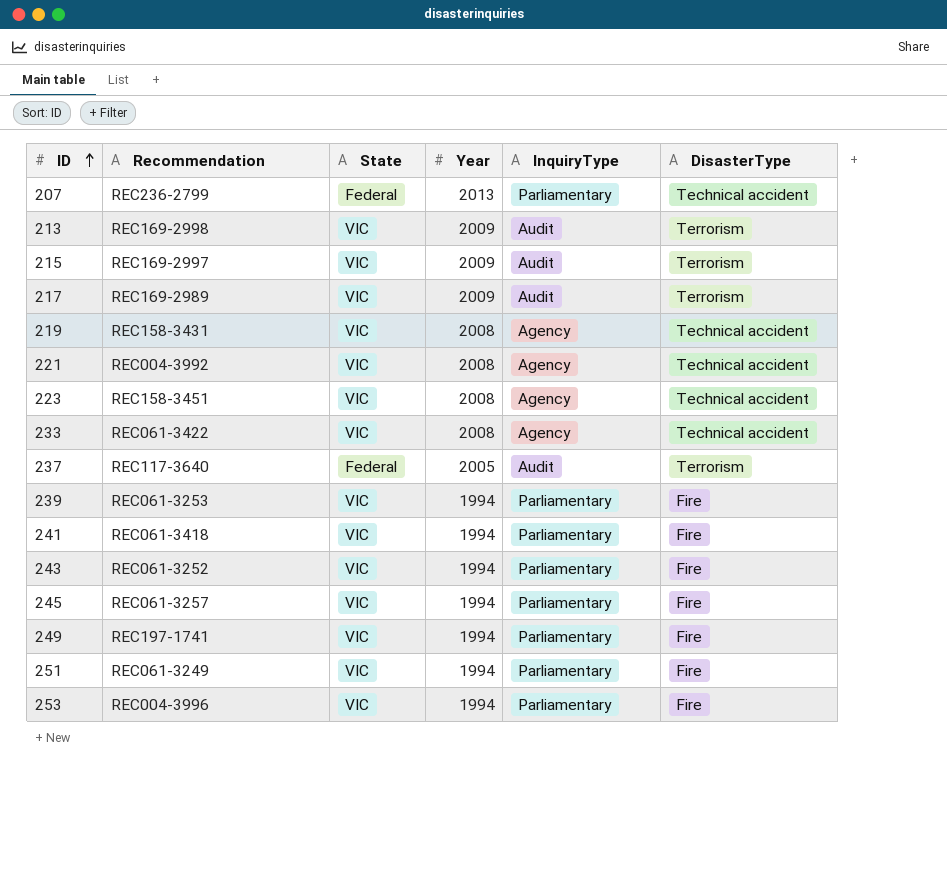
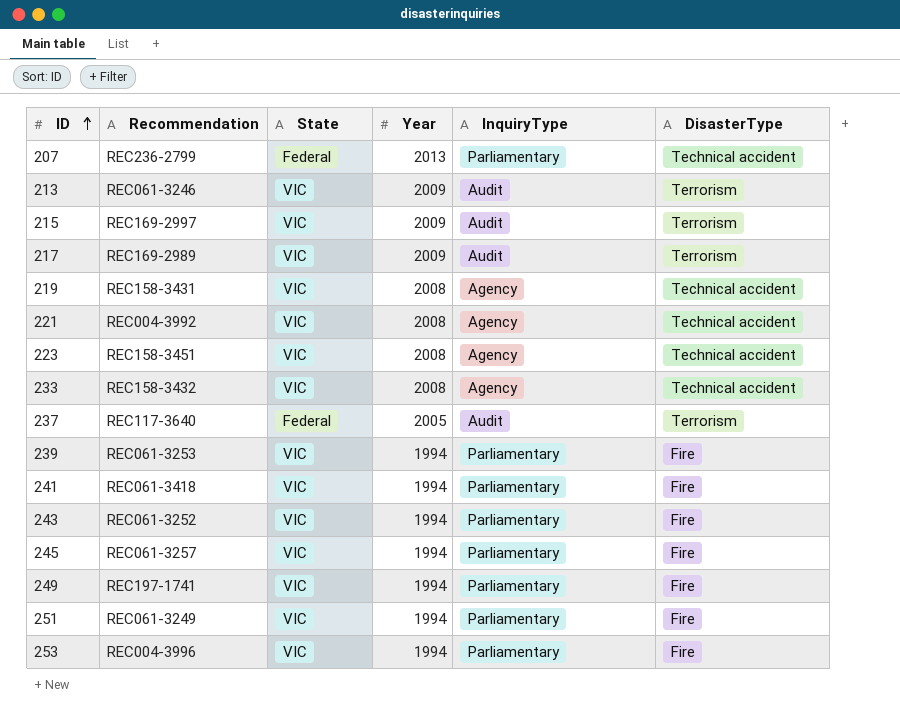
213 | Recommendation: REC169-2998 -> REC061-3246
233 | Recommendation: REC061-3422 -> REC158-3432

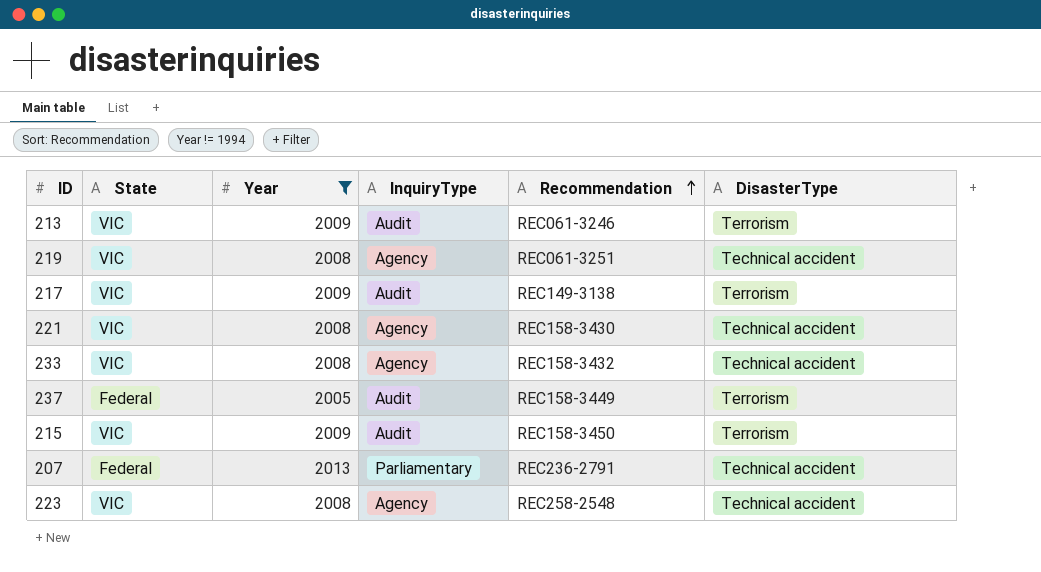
filter: none -> Year != 1994
row order: ID ascending -> Recommendation ascending
column Recommendation | position: 2 -> 5
219 | Recommendation: REC158-3431 -> REC061-3251
217 | Recommendation: REC169-2989 -> REC149-3138
221 | Recommendation: REC004-3992 -> REC158-3430
237 | Recommendation: REC117-3640 -> REC158-3449
215 | Recommendation: REC169-2997 -> REC158-3450
207 | Recommendation: REC236-2799 -> REC236-2791
223 | Recommendation: REC158-3451 -> REC258-2548

